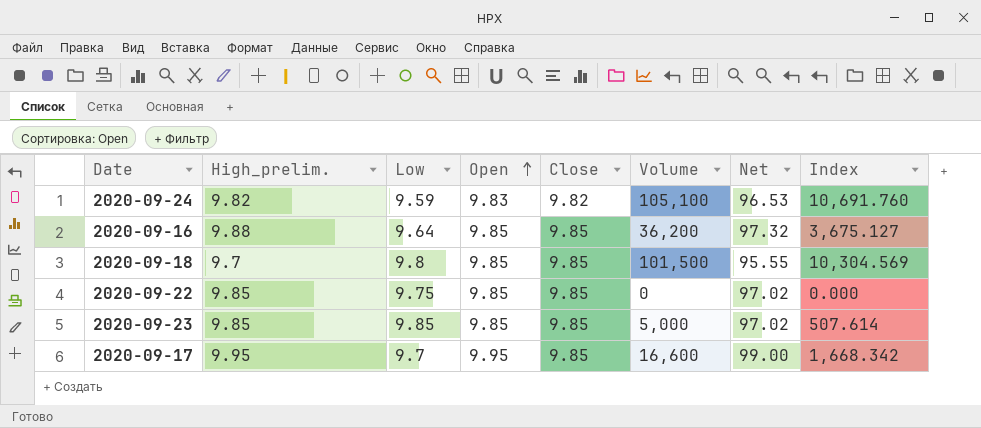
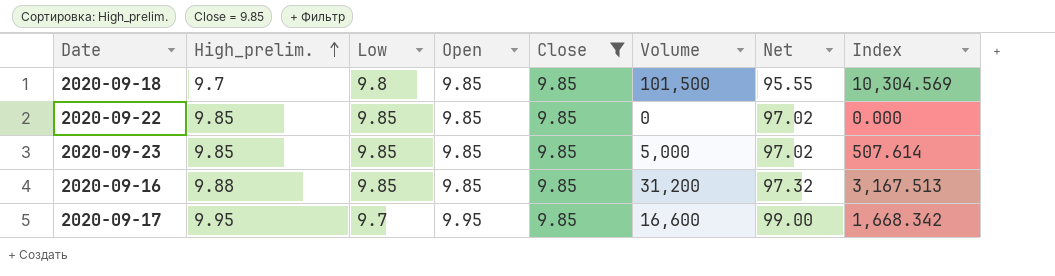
filter: none -> Close = 9.85
row order: Open ascending -> High_prelim. ascending
2020-09-22 | Low: 9.75 -> 9.85
2020-09-16 | Low: 9.64 -> 9.85
2020-09-16 | Volume: 36,200 -> 31,200
2020-09-16 | Index: 3,675.127 -> 3,167.513

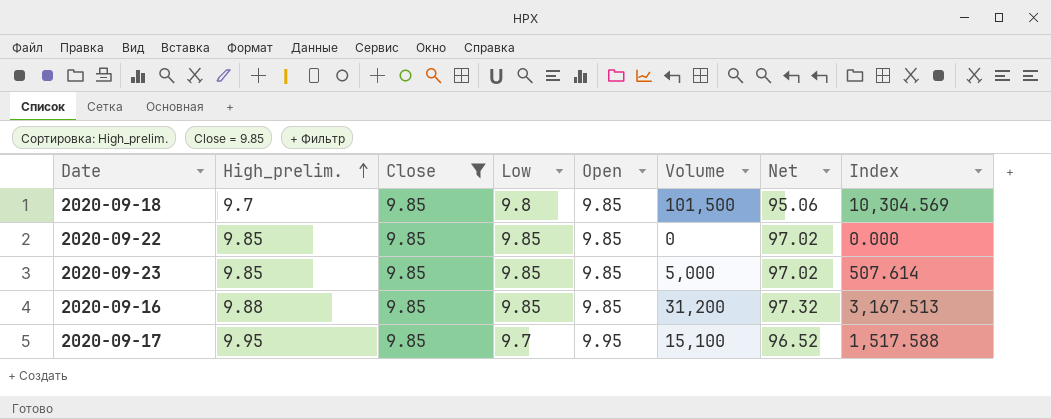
column Close | position: 5 -> 3
column Net | formula: [High_prelim.] * [Open] -> [High_prelim.] * [Low]
2020-09-17 | Volume: 16,600 -> 15,100
2020-09-17 | Index: 1,668.342 -> 1,517.588

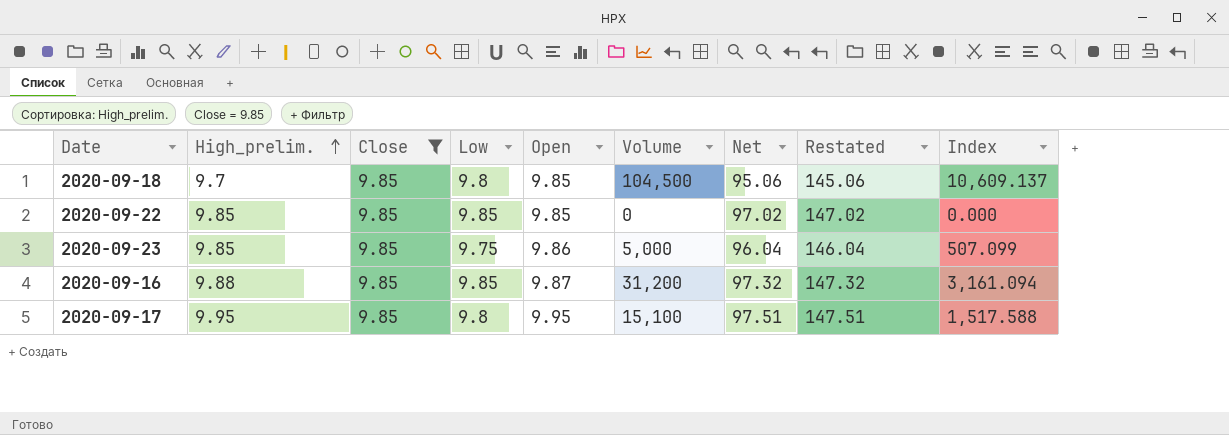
column Restated | formula: none -> [Net] + 50
2020-09-18 | Volume: 101,500 -> 104,500
2020-09-18 | Index: 10,304.569 -> 10,609.137
2020-09-23 | Low: 9.85 -> 9.75
2020-09-23 | Open: 9.85 -> 9.86
2020-09-23 | Net: 97.02 -> 96.04
2020-09-23 | Index: 507.614 -> 507.099
2020-09-16 | Open: 9.85 -> 9.87
2020-09-16 | Index: 3,167.513 -> 3,161.094
2020-09-17 | Low: 9.7 -> 9.8
2020-09-17 | Net: 96.52 -> 97.51

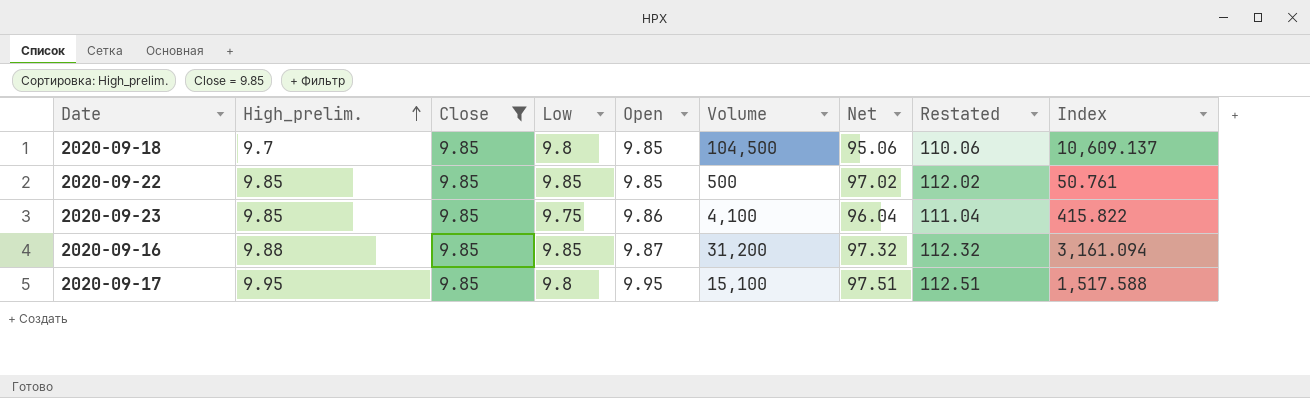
column Restated | formula: [Net] + 50 -> [Net] + 15
2020-09-22 | Volume: 0 -> 500
2020-09-22 | Index: 0.000 -> 50.761
2020-09-23 | Volume: 5,000 -> 4,100
2020-09-23 | Index: 507.099 -> 415.822

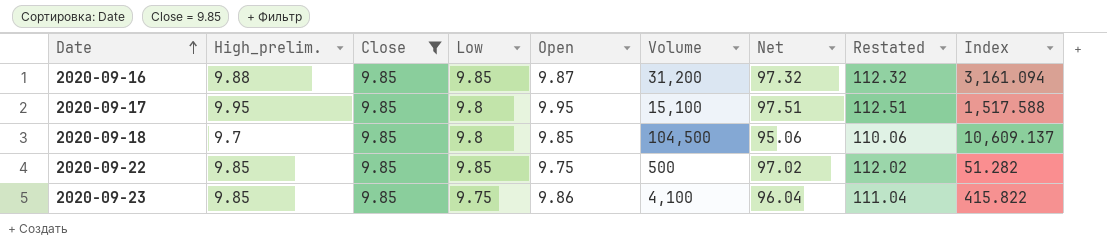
row order: High_prelim. ascending -> Date ascending
2020-09-22 | Open: 9.85 -> 9.75
2020-09-22 | Index: 50.761 -> 51.282

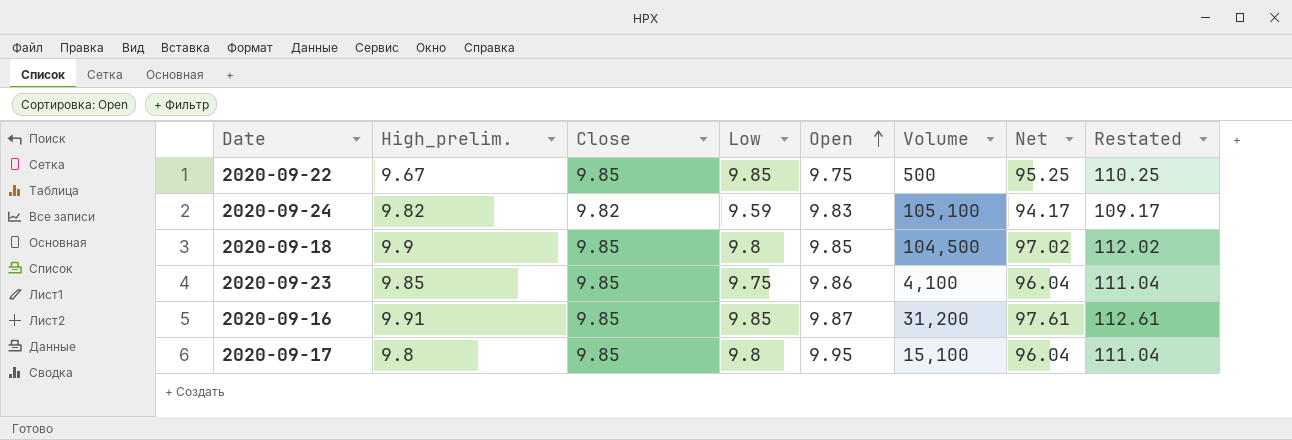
filter: Close = 9.85 -> none
row order: Date ascending -> Open ascending
column Index | formula: [Volume] / [Open] -> none
2020-09-22 | High_prelim.: 9.85 -> 9.67
2020-09-22 | Net: 97.02 -> 95.25
2020-09-22 | Restated: 112.02 -> 110.25
2020-09-18 | High_prelim.: 9.7 -> 9.9
2020-09-18 | Net: 95.06 -> 97.02
2020-09-18 | Restated: 110.06 -> 112.02
2020-09-16 | High_prelim.: 9.88 -> 9.91
2020-09-16 | Net: 97.32 -> 97.61
2020-09-16 | Restated: 112.32 -> 112.61
2020-09-17 | High_prelim.: 9.95 -> 9.8
2020-09-17 | Net: 97.51 -> 96.04
2020-09-17 | Restated: 112.51 -> 111.04

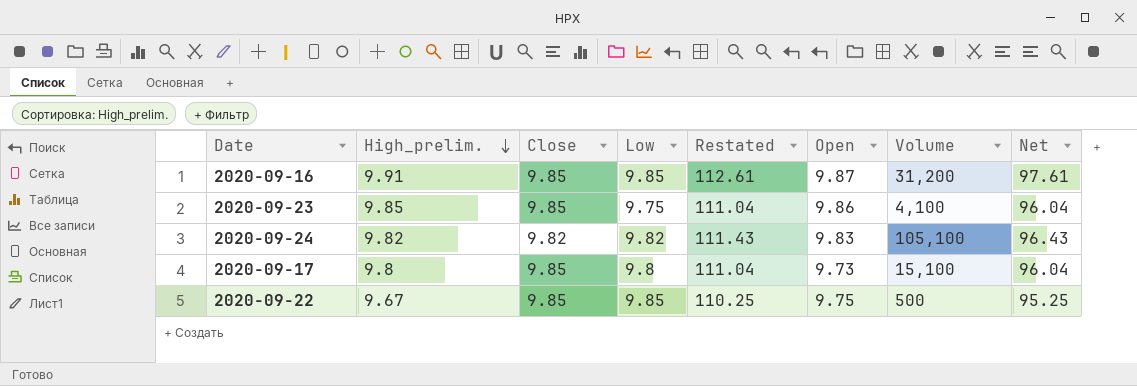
row order: Open ascending -> High_prelim. descending
column Restated | position: 8 -> 5
row 2020-09-18: 9.9 | 9.85 | 9.8 | 9.85 | 104,500 | 97.02 | 112.02 -> none
2020-09-24 | Low: 9.59 -> 9.82
2020-09-24 | Restated: 109.17 -> 111.43
2020-09-24 | Net: 94.17 -> 96.43
2020-09-17 | Open: 9.95 -> 9.73

